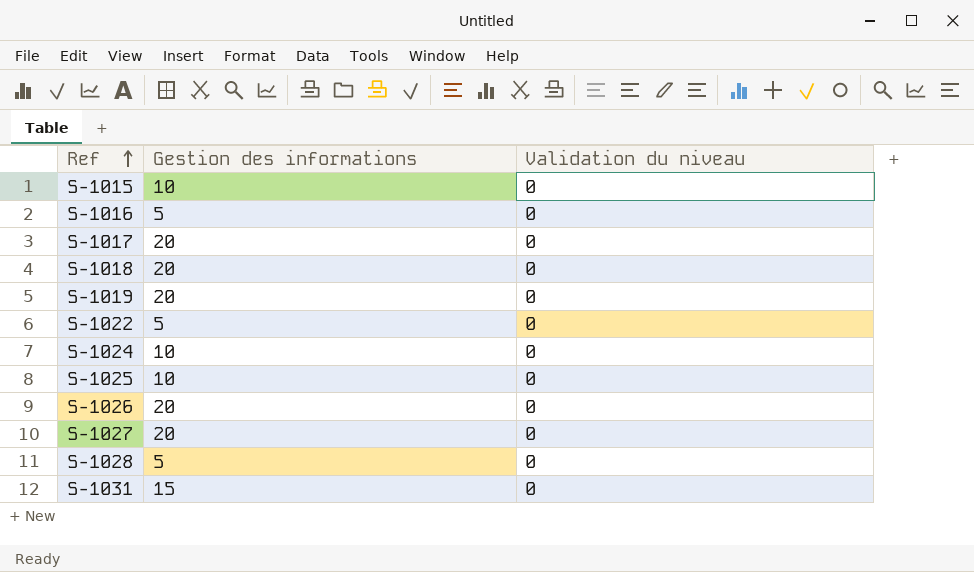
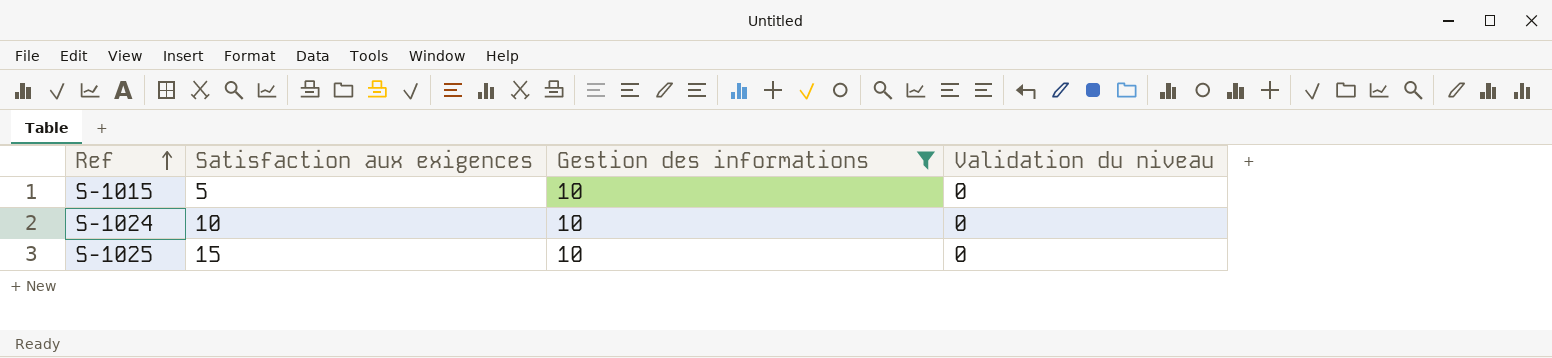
filter: none -> Gestion des informations = 10
column Satisfaction aux exigences | position: none -> 2

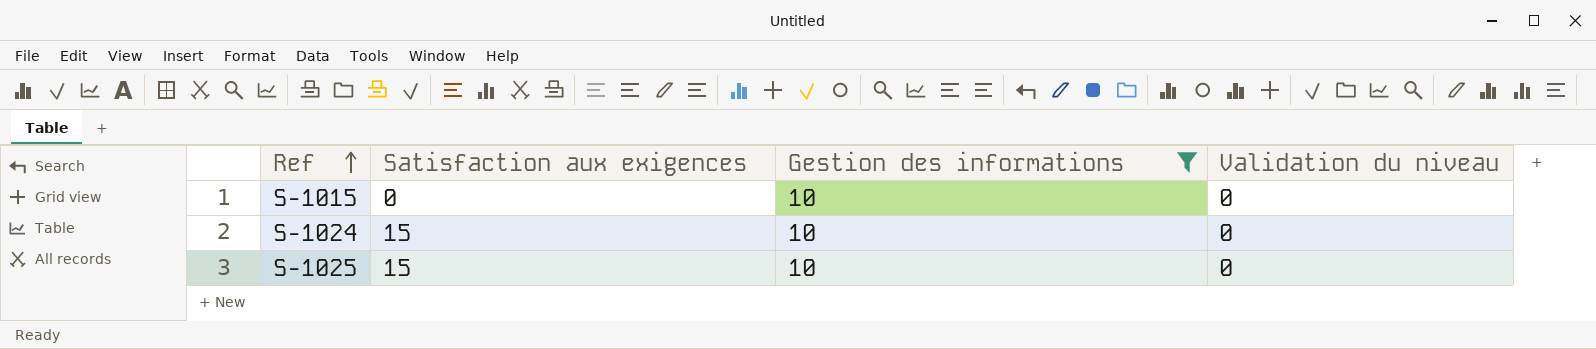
S-1015 | Satisfaction aux exigences: 5 -> 0
S-1024 | Satisfaction aux exigences: 10 -> 15

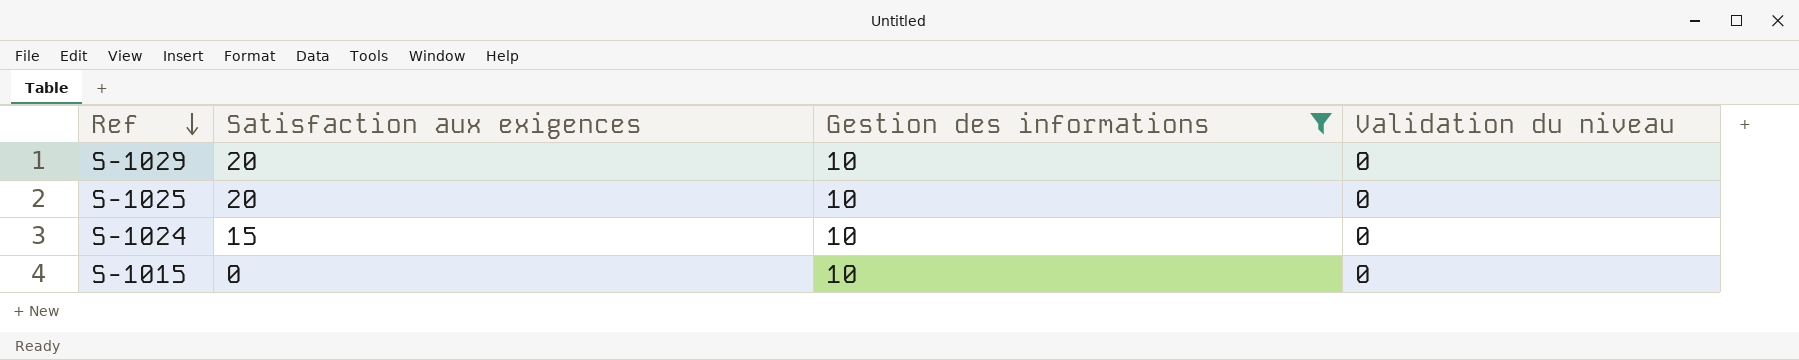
row order: Ref ascending -> Ref descending
row S-1029: none -> 20 | 10 | 0
S-1025 | Satisfaction aux exigences: 15 -> 20

